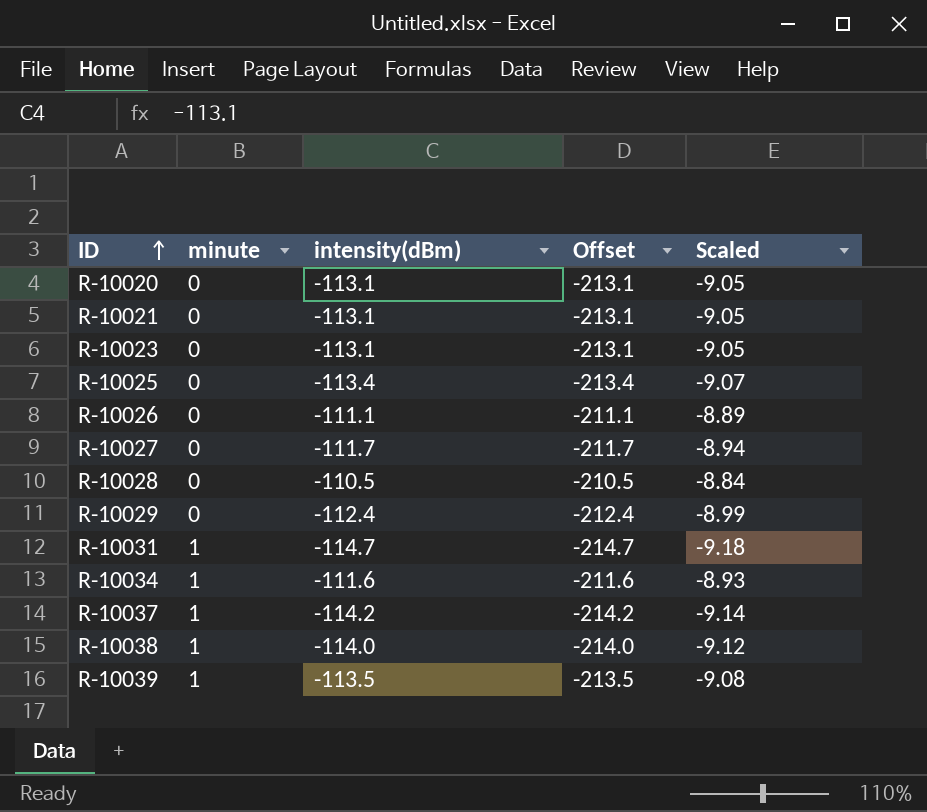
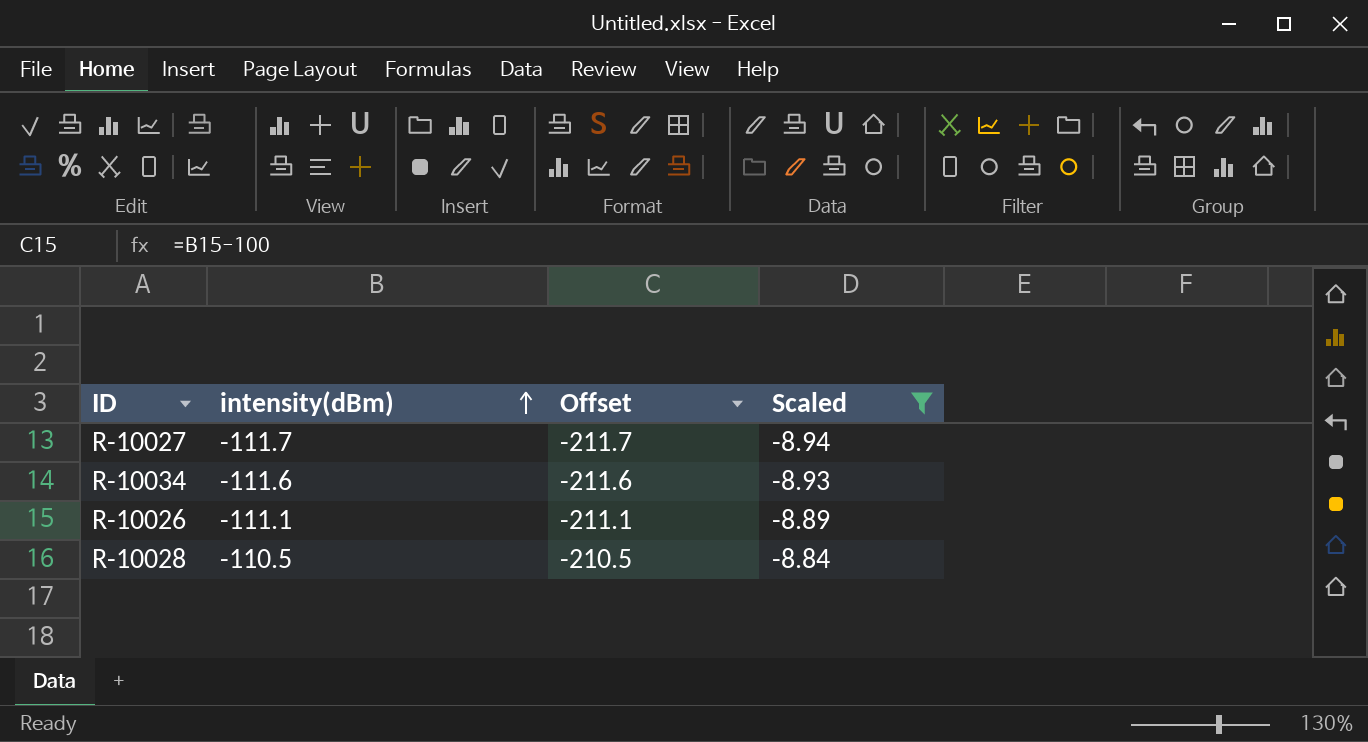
filter: none -> Scaled >= -8.94
row order: ID ascending -> intensity(dBm) ascending
column minute | position: 2 -> none

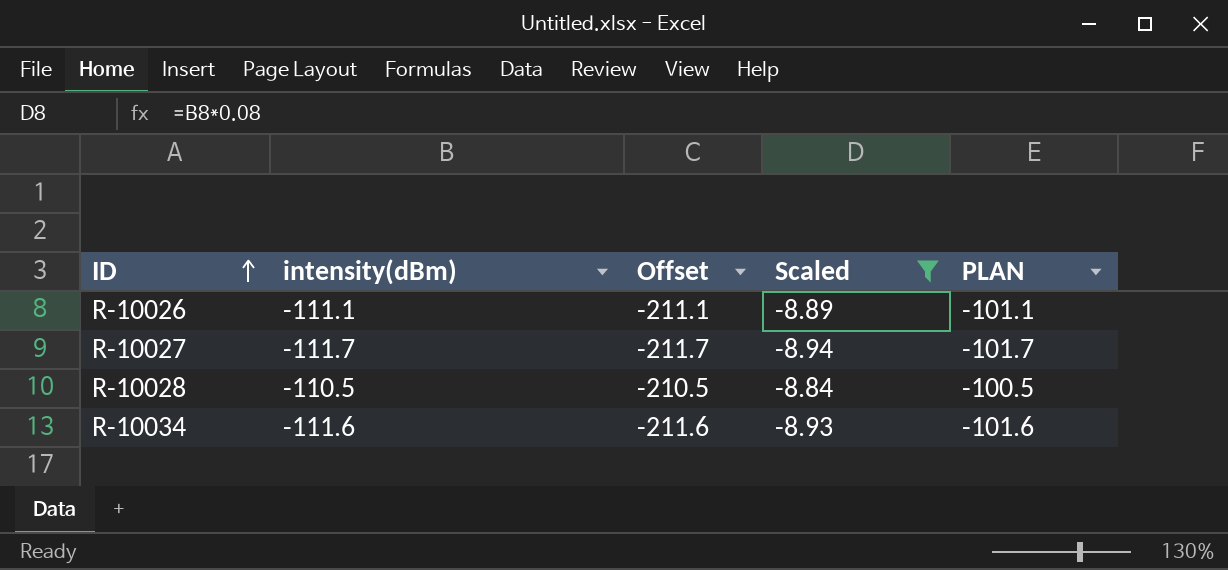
row order: intensity(dBm) ascending -> ID ascending
column PLAN | formula: none -> [intensity(dBm)] + 10

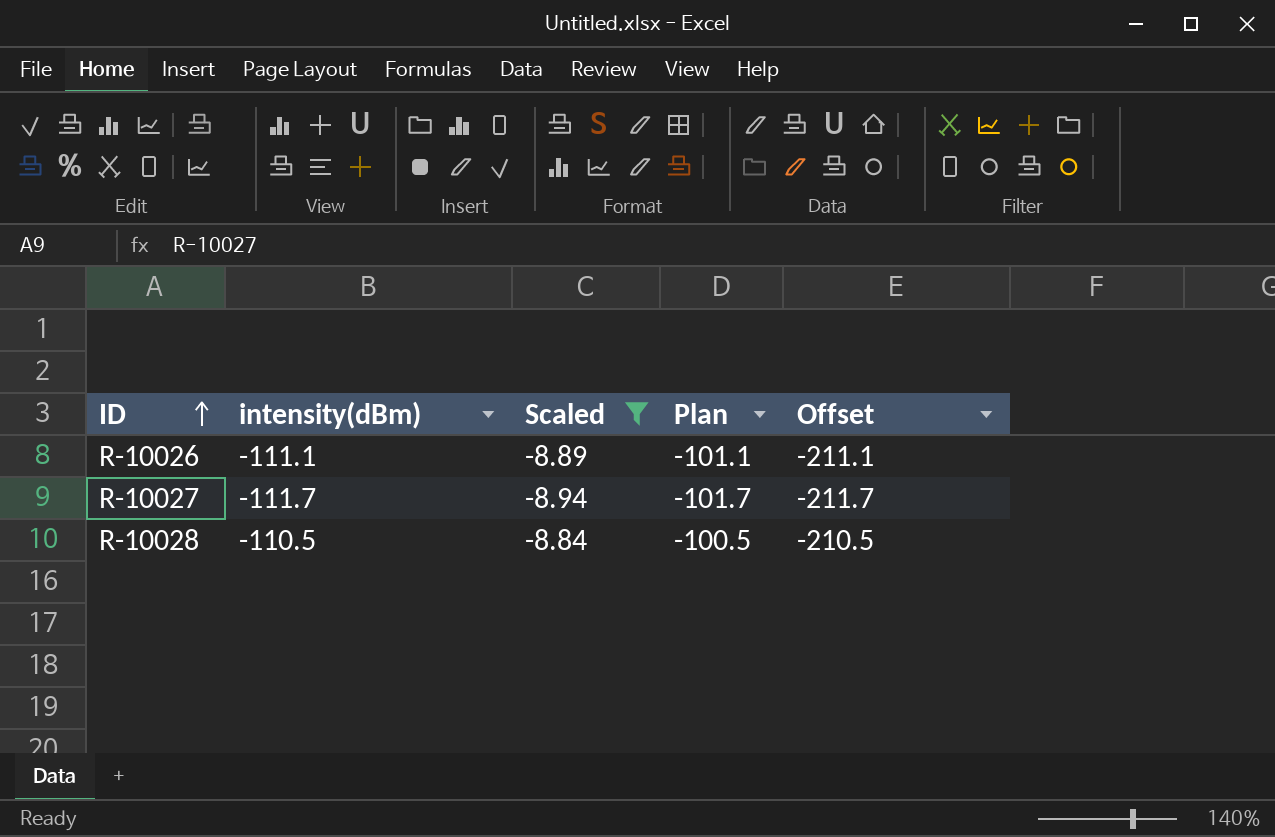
column name: PLAN -> Plan
column Offset | position: 3 -> 5
row R-10034: -111.6 | -211.6 | -8.93 | -101.6 -> none

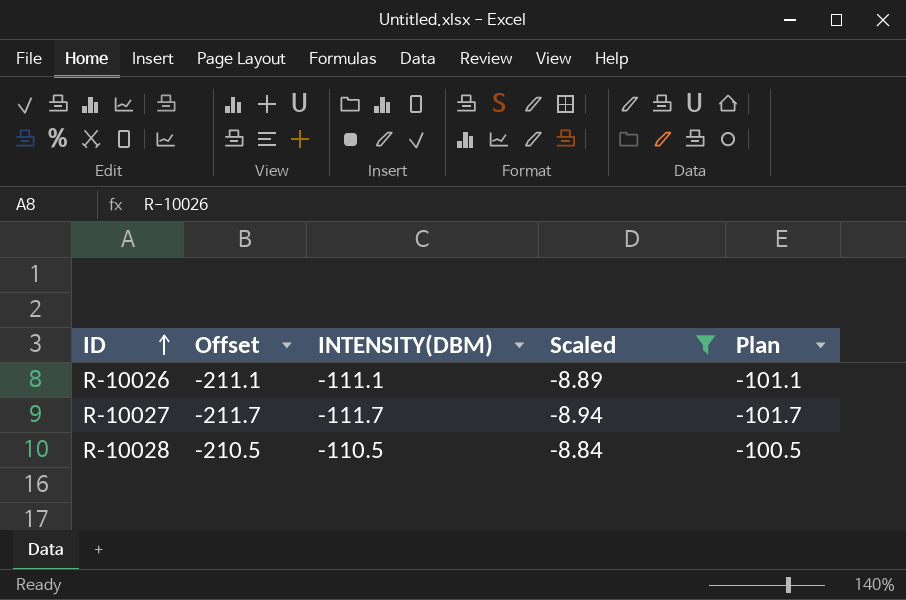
column Offset | position: 5 -> 2
column name: intensity(dBm) -> INTENSITY(DBM)

